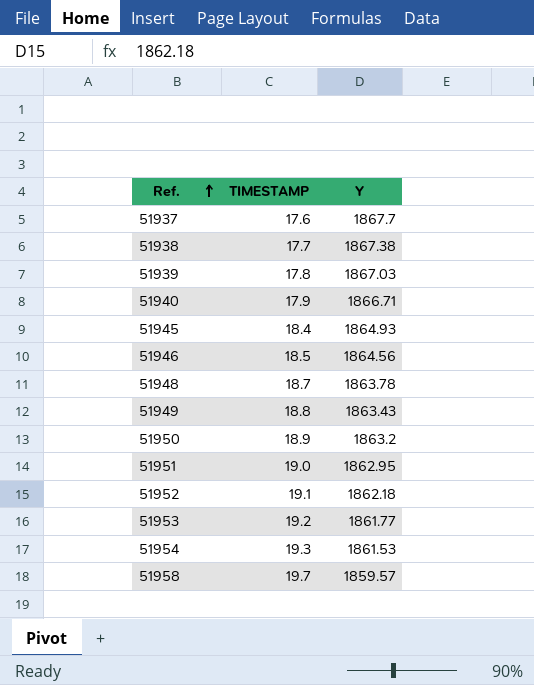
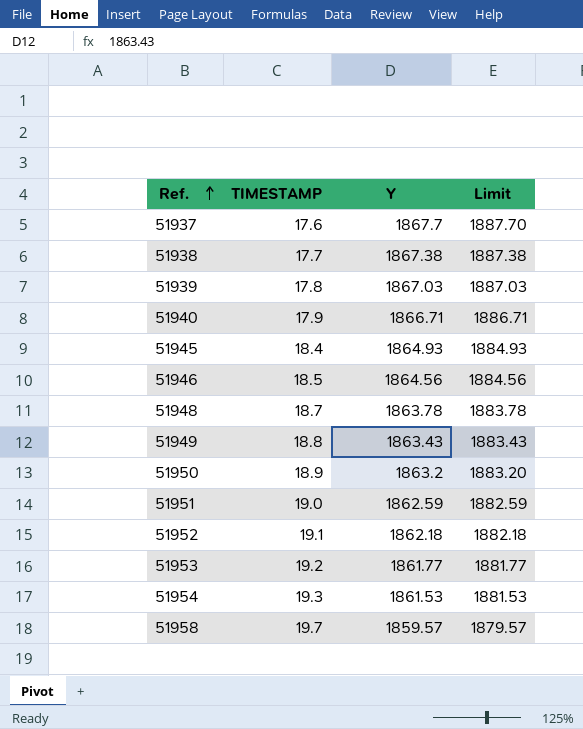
column Limit | formula: none -> [Y] + 20
51951 | Y: 1862.95 -> 1862.59

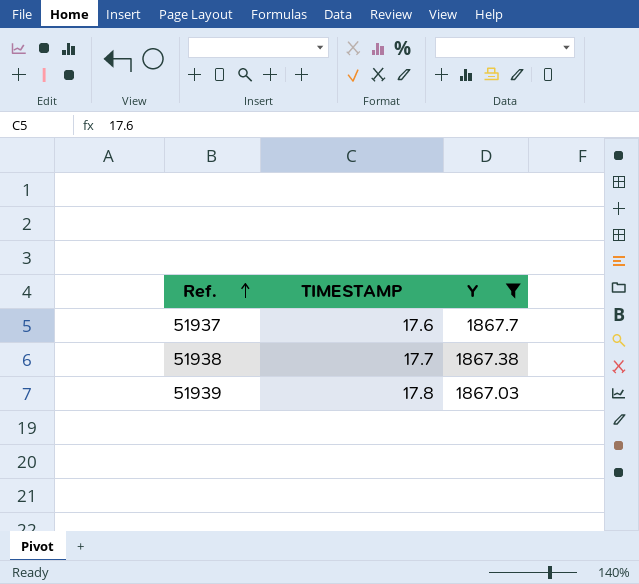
filter: none -> Y >= 1867.03
column Limit | formula: [Y] + 20 -> none

